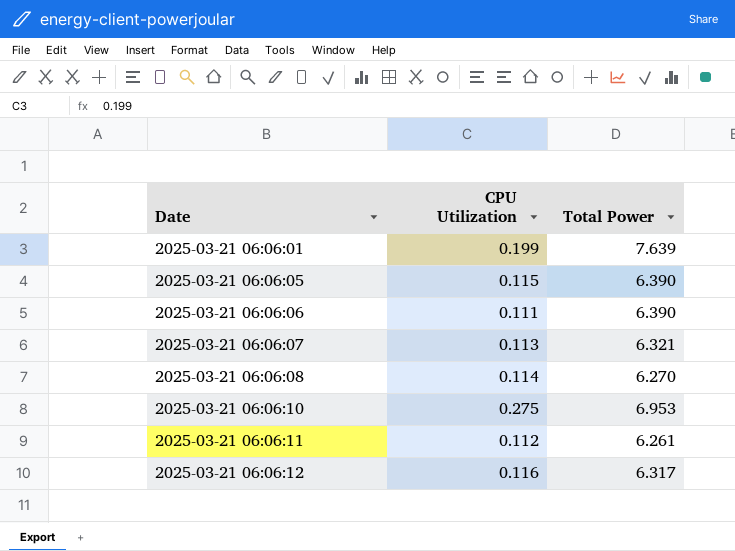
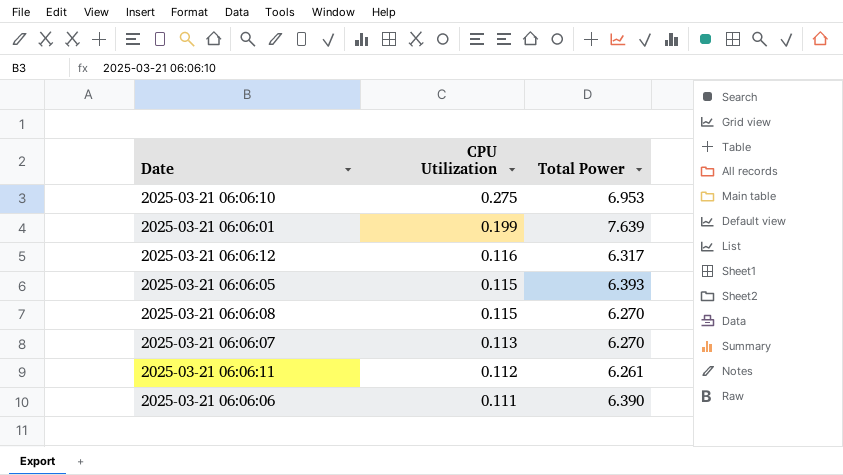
row order: Date ascending -> CPU Utilization descending
2025-03-21 06:06:05 | Total Power: 6.390 -> 6.393
2025-03-21 06:06:08 | CPU Utilization: 0.114 -> 0.115
2025-03-21 06:06:07 | Total Power: 6.321 -> 6.270

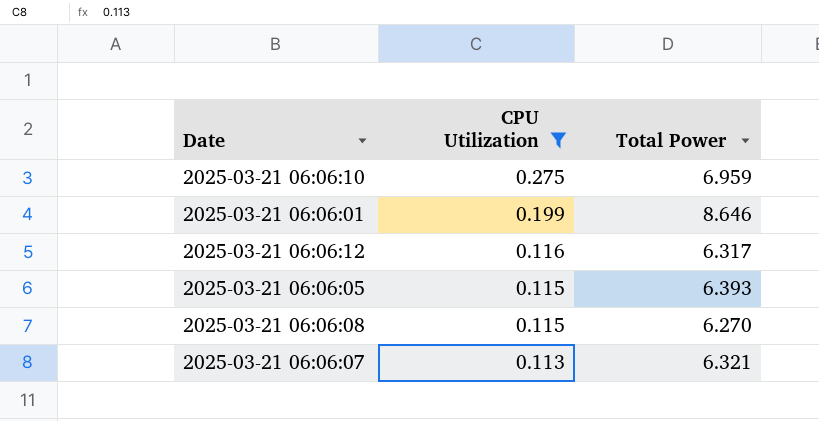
filter: none -> CPU Utilization >= 0.113
2025-03-21 06:06:10 | Total Power: 6.953 -> 6.959
2025-03-21 06:06:01 | Total Power: 7.639 -> 8.646
2025-03-21 06:06:07 | Total Power: 6.270 -> 6.321

